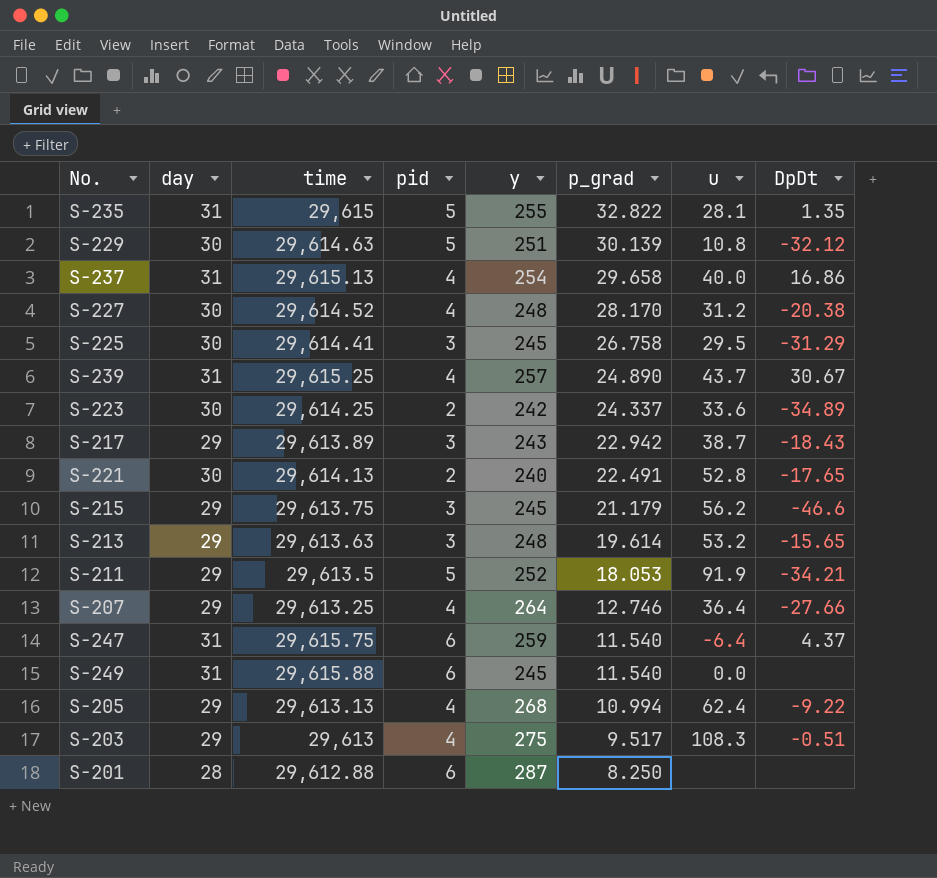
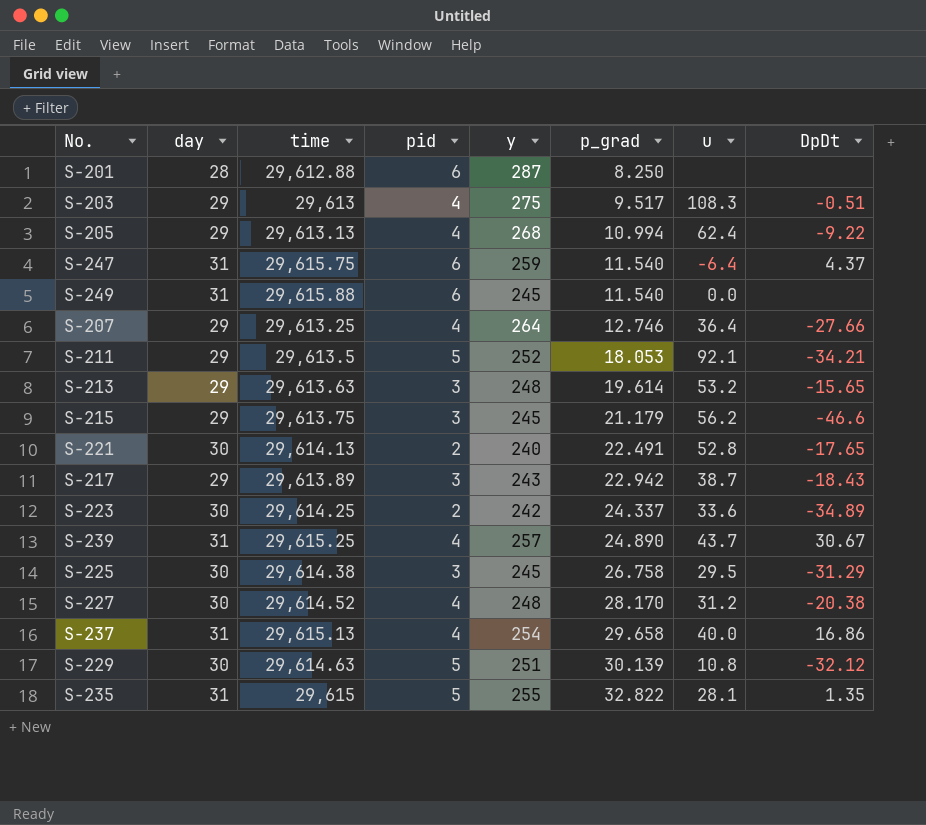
row order: p_grad descending -> p_grad ascending
S-211 | u: 91.9 -> 92.1
S-225 | time: 29,614.41 -> 29,614.38

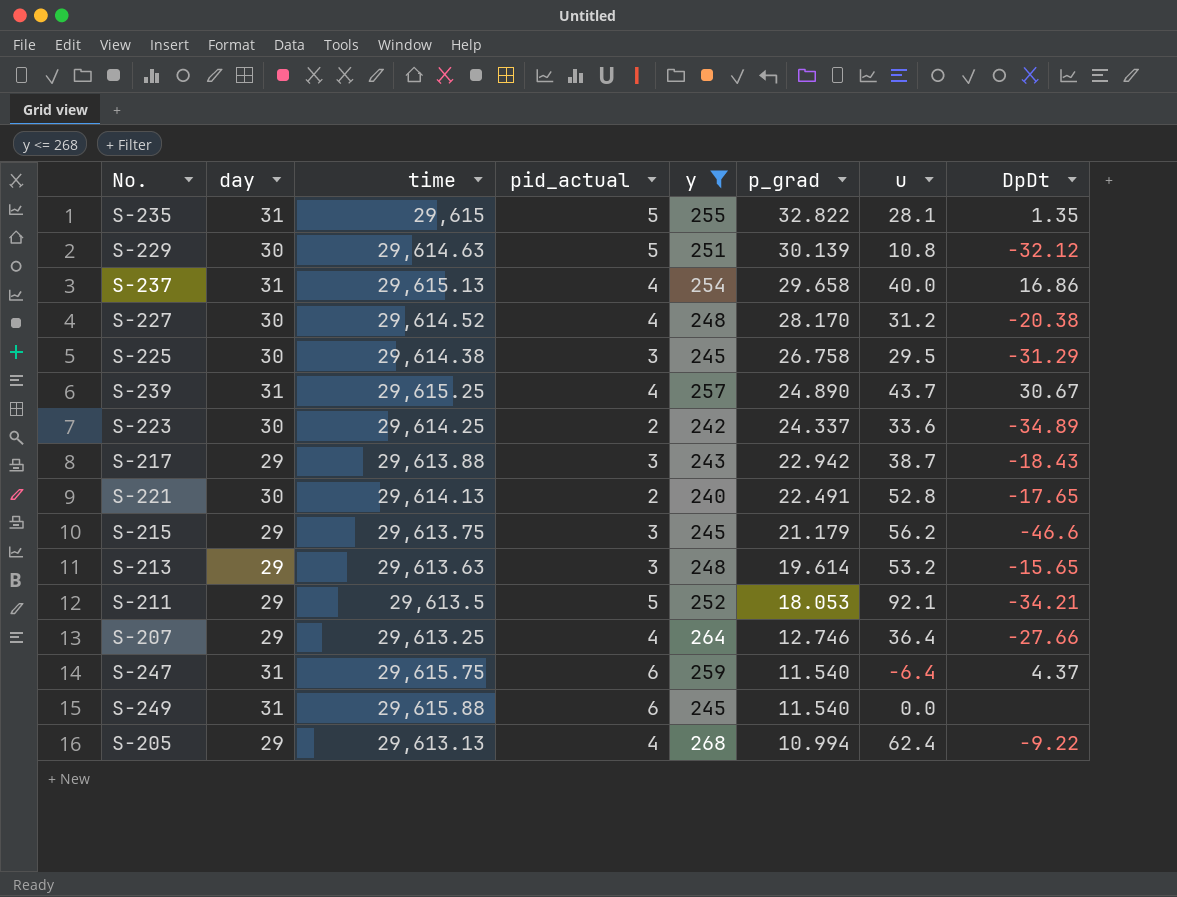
filter: none -> y <= 268
row order: p_grad ascending -> p_grad descending
column name: pid -> pid_actual
S-217 | time: 29,613.89 -> 29,613.88

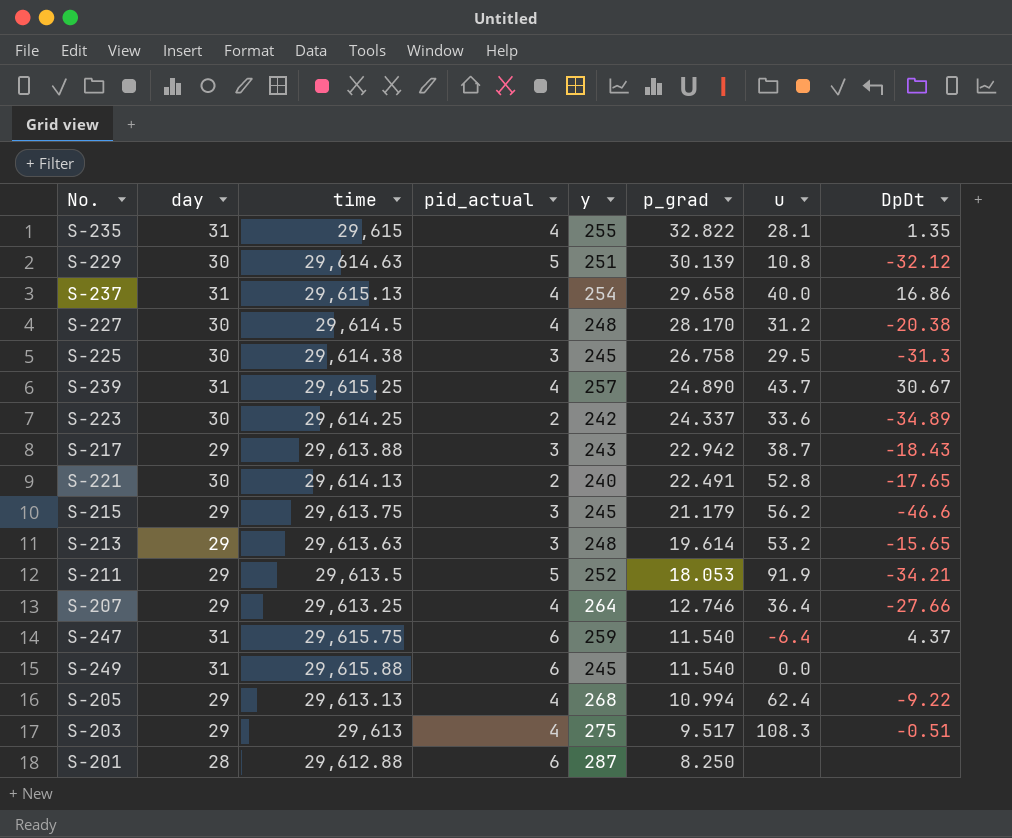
filter: y <= 268 -> none
S-235 | pid_actual: 5 -> 4
S-227 | time: 29,614.52 -> 29,614.5
S-225 | DpDt: -31.29 -> -31.3
S-211 | u: 92.1 -> 91.9

